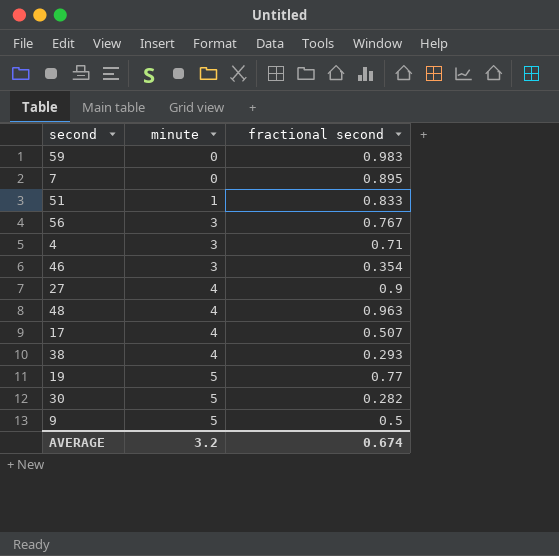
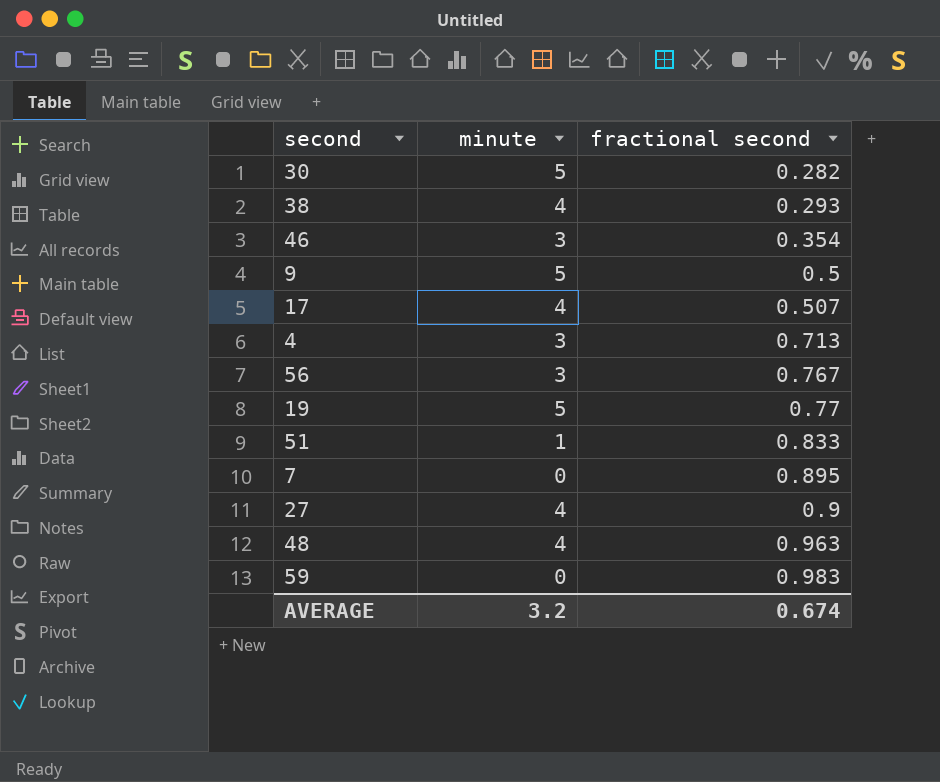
row order: minute ascending -> fractional second ascending
4 | fractional second: 0.71 -> 0.713

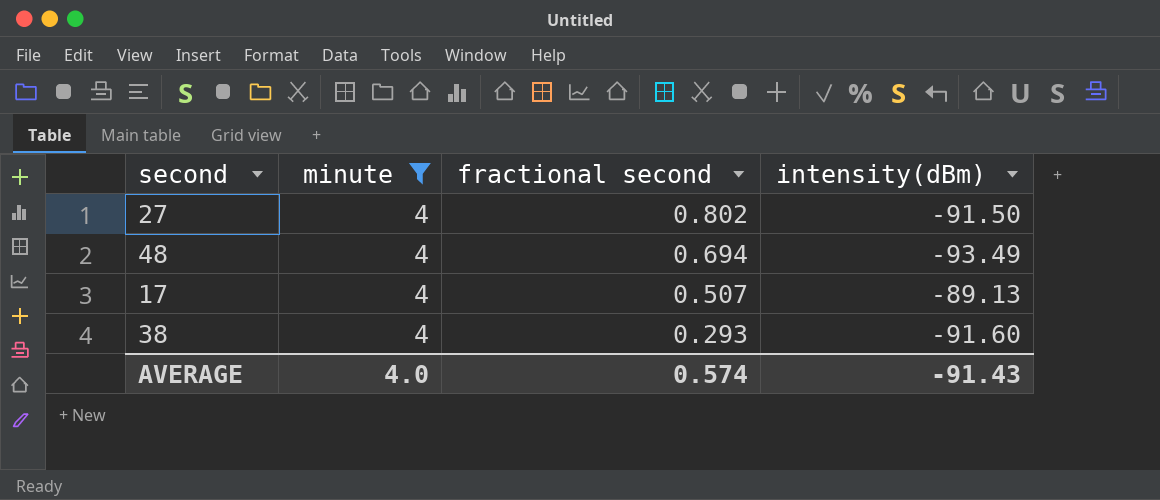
filter: none -> minute = 4
row order: fractional second ascending -> fractional second descending
column intensity(dBm) | position: none -> 4
27 | fractional second: 0.9 -> 0.802
48 | fractional second: 0.963 -> 0.694
AVERAGE | minute: 3.2 -> 4.0
AVERAGE | fractional second: 0.674 -> 0.574

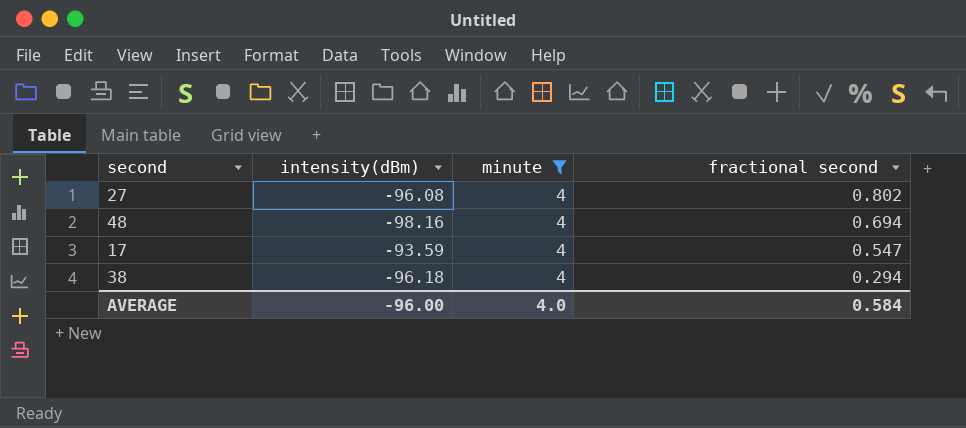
column intensity(dBm) | position: 4 -> 2
27 | intensity(dBm): -91.50 -> -96.08
48 | intensity(dBm): -93.49 -> -98.16
17 | intensity(dBm): -89.13 -> -93.59
17 | fractional second: 0.507 -> 0.547
38 | intensity(dBm): -91.60 -> -96.18
38 | fractional second: 0.293 -> 0.294
AVERAGE | intensity(dBm): -91.43 -> -96.00
AVERAGE | fractional second: 0.574 -> 0.584

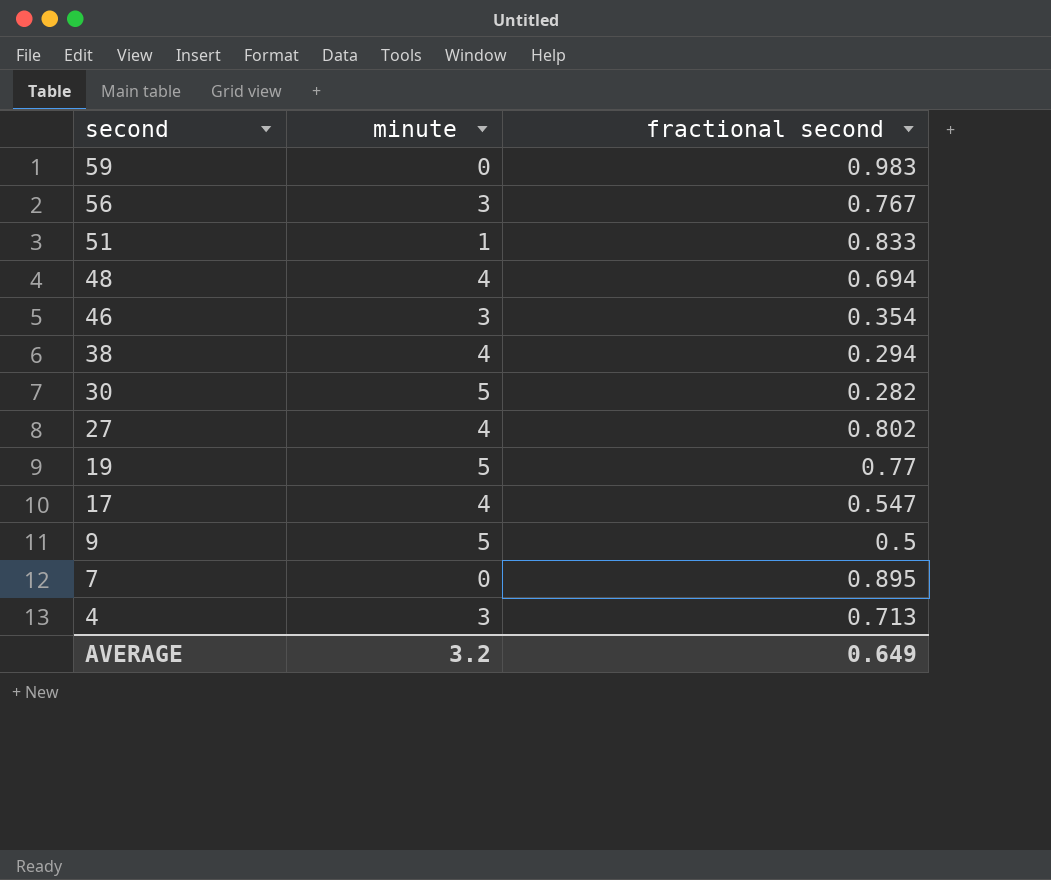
filter: minute = 4 -> none
row order: fractional second descending -> second descending
column intensity(dBm) | position: 2 -> none
AVERAGE | minute: 4.0 -> 3.2
AVERAGE | fractional second: 0.584 -> 0.649

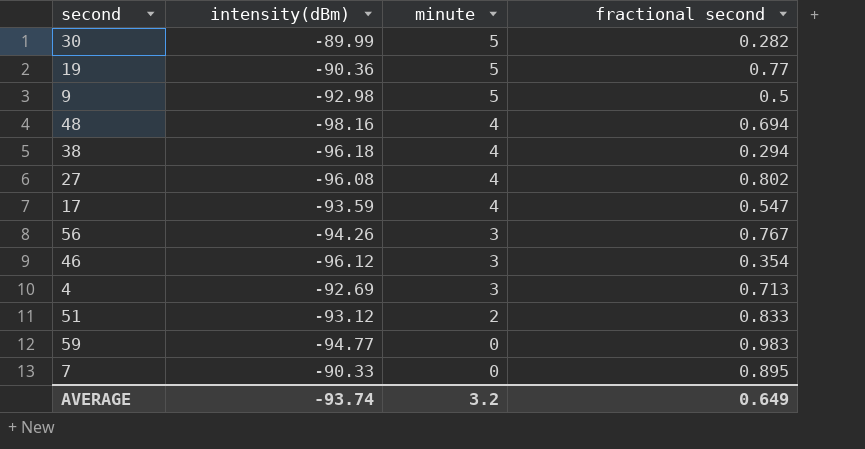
row order: second descending -> minute descending
column intensity(dBm) | position: none -> 2
51 | minute: 1 -> 2

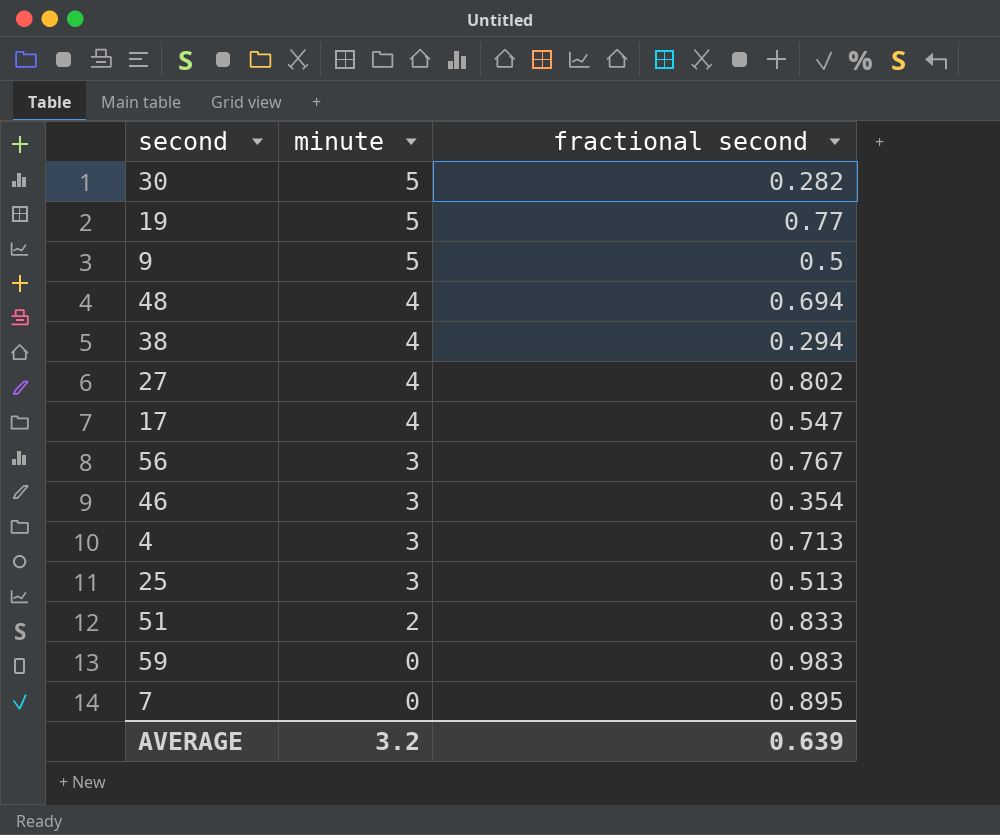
column intensity(dBm) | position: 2 -> none
row 25: none -> 3 | 0.513
AVERAGE | fractional second: 0.649 -> 0.639

